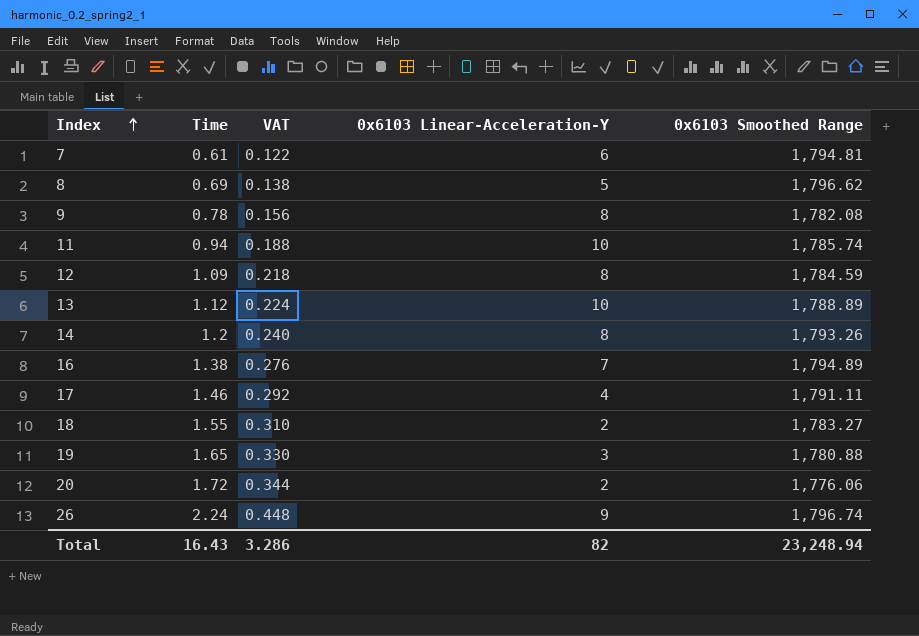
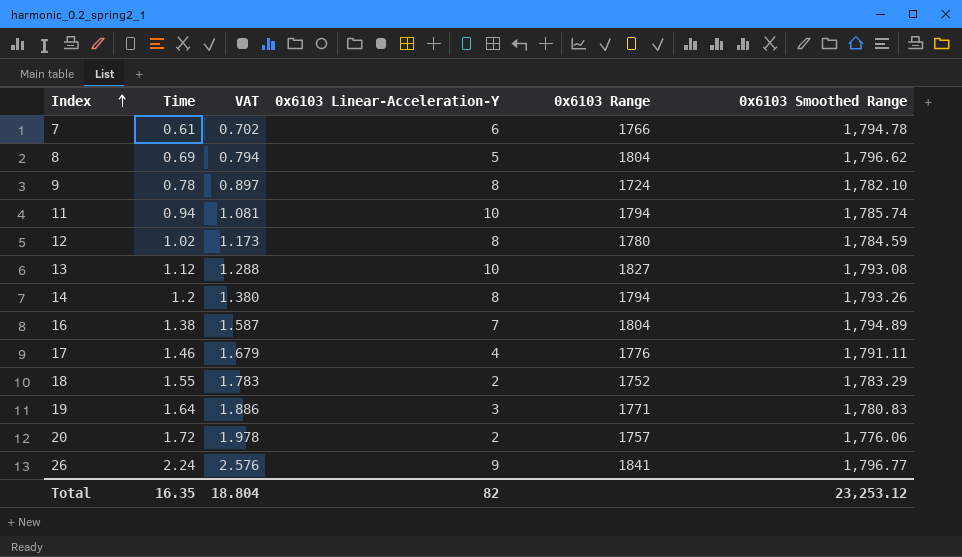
column VAT | formula: [Time] * 0.2 -> [Time] * 1.15
column 0x6103 Range | position: none -> 5
7 | 0x6103 Smoothed Range: 1,794.81 -> 1,794.78
9 | 0x6103 Smoothed Range: 1,782.08 -> 1,782.10
12 | Time: 1.09 -> 1.02
13 | 0x6103 Smoothed Range: 1,788.89 -> 1,793.08
18 | 0x6103 Smoothed Range: 1,783.27 -> 1,783.29
19 | Time: 1.65 -> 1.64
19 | 0x6103 Smoothed Range: 1,780.88 -> 1,780.83
26 | 0x6103 Smoothed Range: 1,796.74 -> 1,796.77
Total | Time: 16.43 -> 16.35
Total | VAT: 3.286 -> 18.804
Total | 0x6103 Smoothed Range: 23,248.94 -> 23,253.12

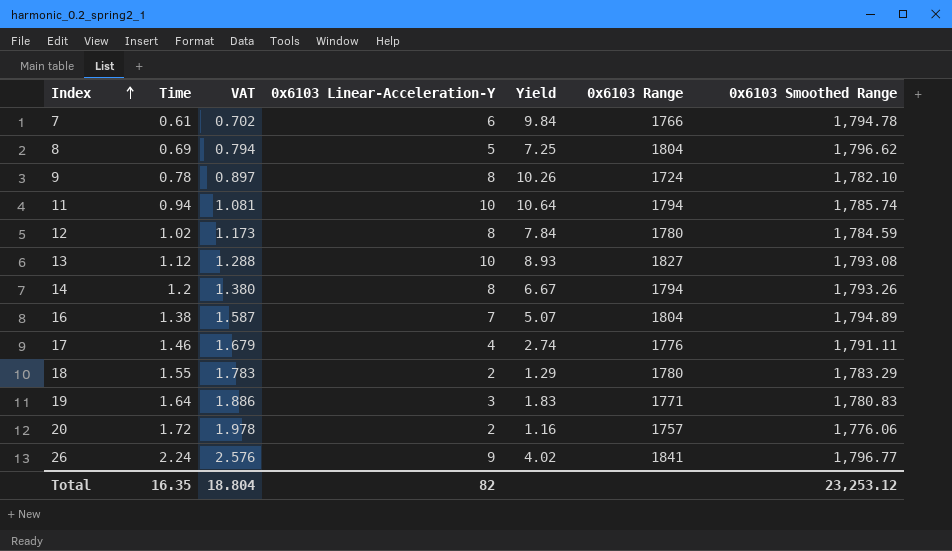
column Yield | formula: none -> [0x6103 Linear-Acceleration-Y] / [Time]
18 | 0x6103 Range: 1752 -> 1780

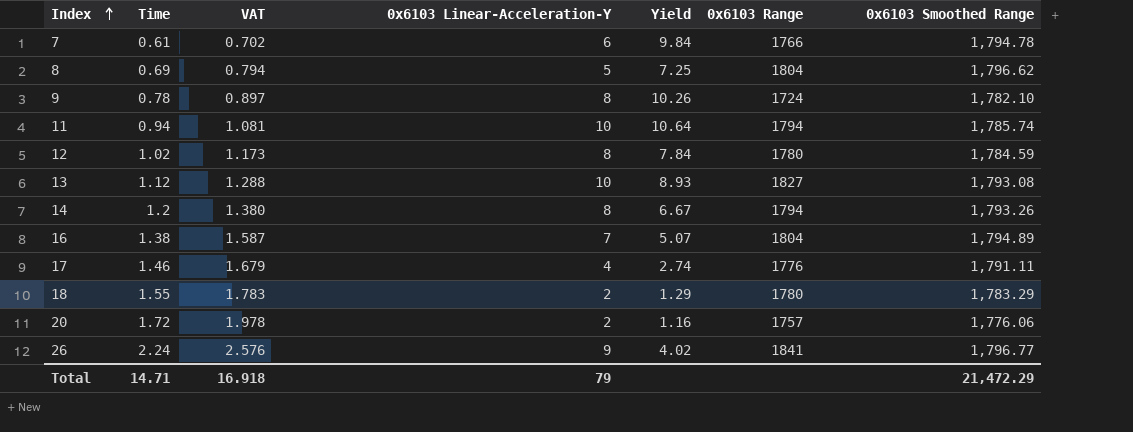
row 19: 1.64 | 1.886 | 3 | 1.83 | 1771 | 1,780.83 -> none
Total | Time: 16.35 -> 14.71
Total | VAT: 18.804 -> 16.918
Total | 0x6103 Linear-Acceleration-Y: 82 -> 79
Total | 0x6103 Smoothed Range: 23,253.12 -> 21,472.29

